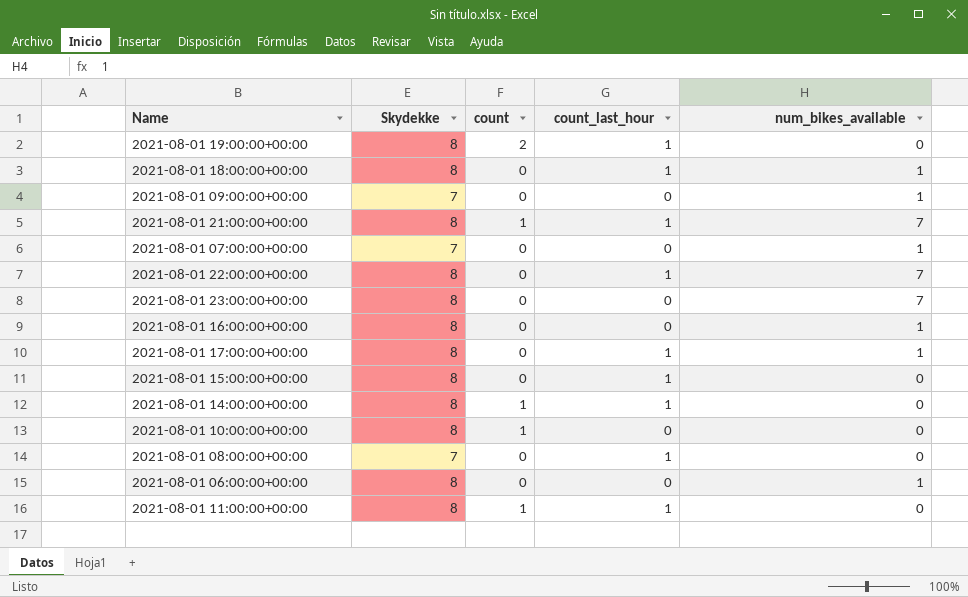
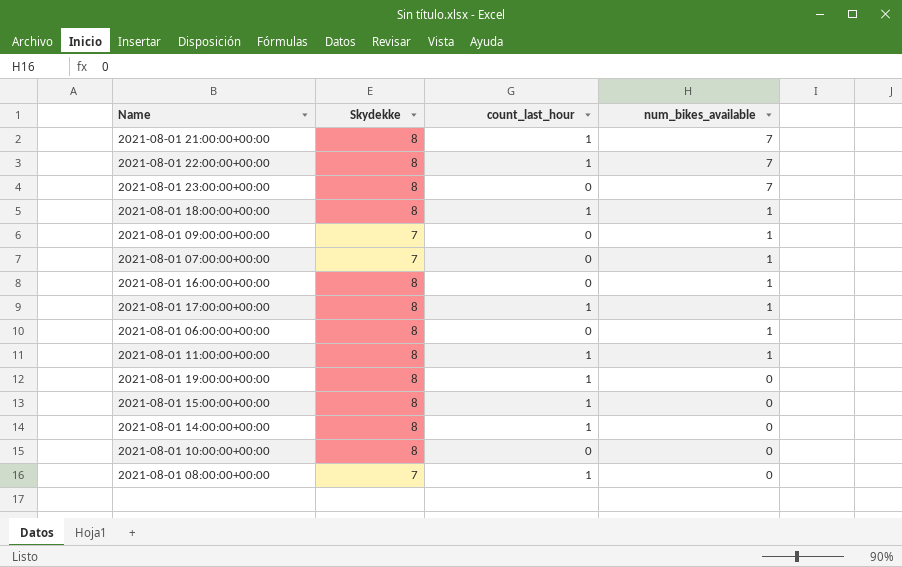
row order: none -> num_bikes_available descending
column count | position: 3 -> none
2021-08-01 11:00:00+00:00 | num_bikes_available: 0 -> 1

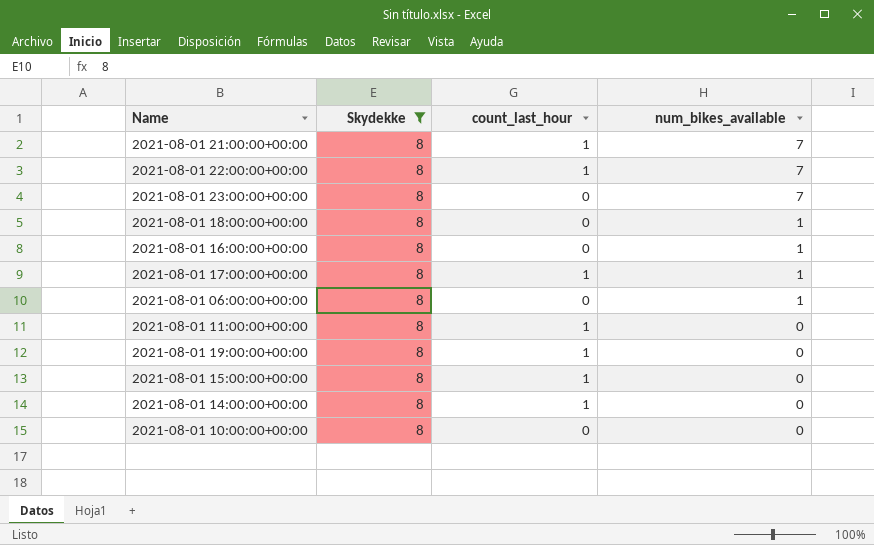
filter: none -> Skydekke = 8
2021-08-01 18:00:00+00:00 | count_last_hour: 1 -> 0
2021-08-01 11:00:00+00:00 | num_bikes_available: 1 -> 0

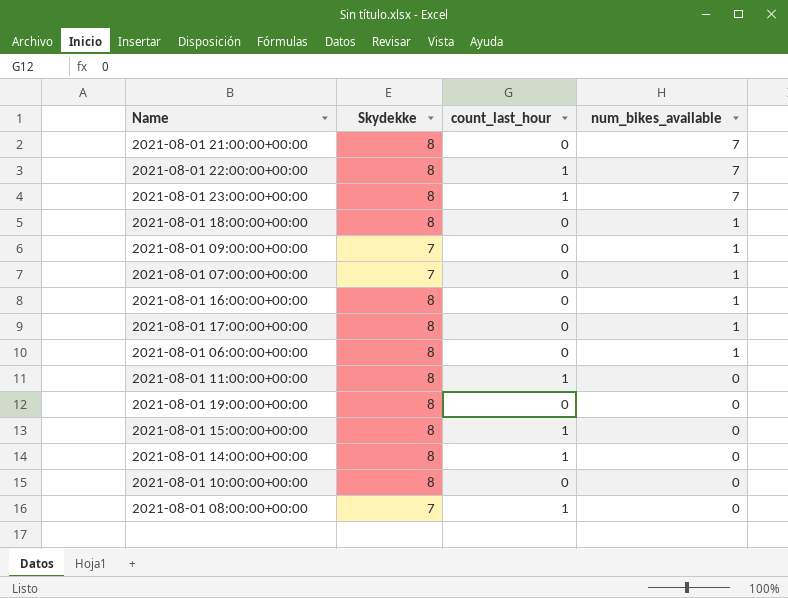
filter: Skydekke = 8 -> none
2021-08-01 21:00:00+00:00 | count_last_hour: 1 -> 0
2021-08-01 23:00:00+00:00 | count_last_hour: 0 -> 1
2021-08-01 17:00:00+00:00 | count_last_hour: 1 -> 0
2021-08-01 19:00:00+00:00 | count_last_hour: 1 -> 0

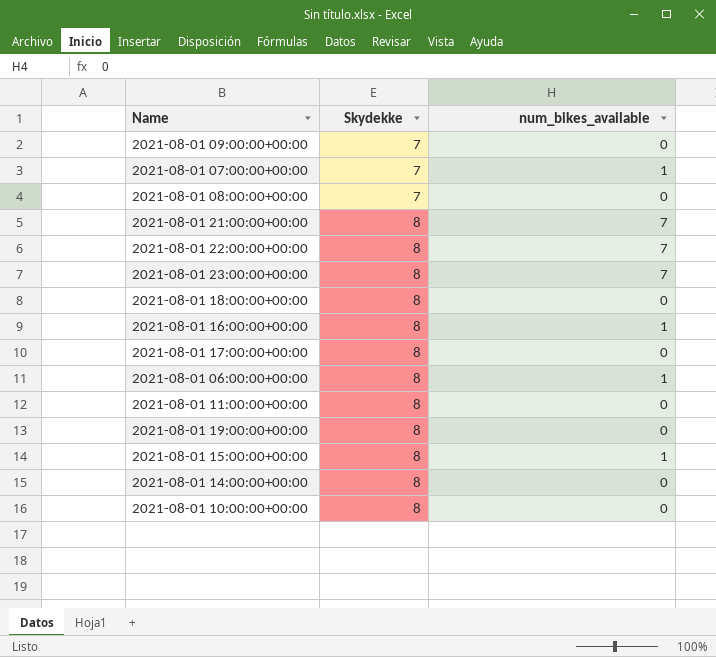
row order: num_bikes_available descending -> Skydekke ascending
column count_last_hour | position: 3 -> none
2021-08-01 09:00:00+00:00 | num_bikes_available: 1 -> 0
2021-08-01 18:00:00+00:00 | num_bikes_available: 1 -> 0
2021-08-01 17:00:00+00:00 | num_bikes_available: 1 -> 0
2021-08-01 15:00:00+00:00 | num_bikes_available: 0 -> 1

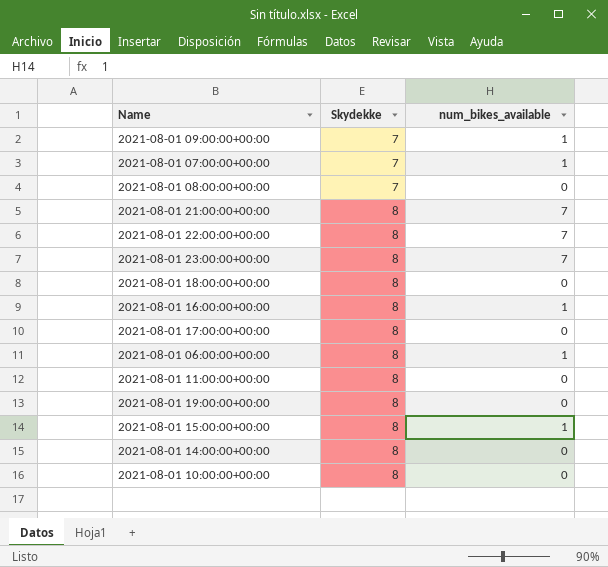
2021-08-01 09:00:00+00:00 | num_bikes_available: 0 -> 1

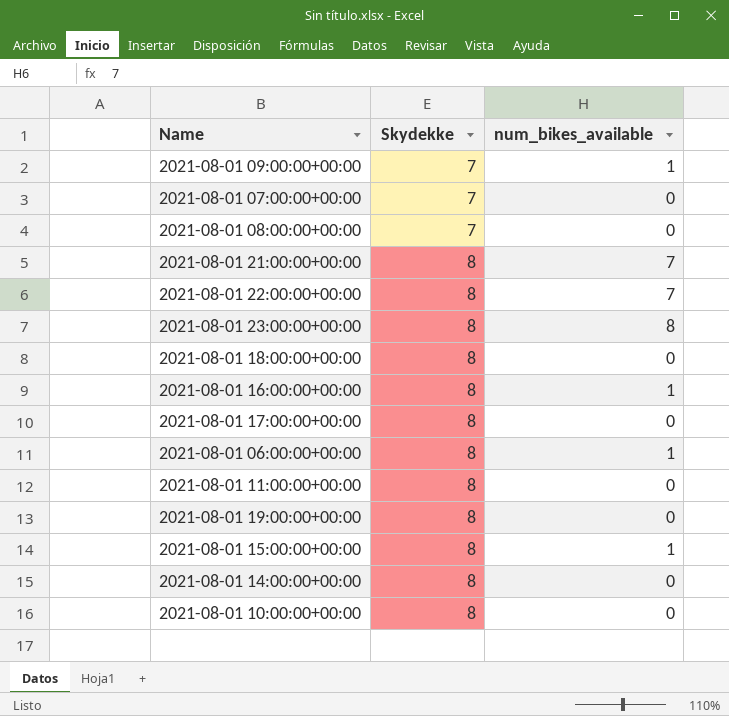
2021-08-01 07:00:00+00:00 | num_bikes_available: 1 -> 0
2021-08-01 23:00:00+00:00 | num_bikes_available: 7 -> 8

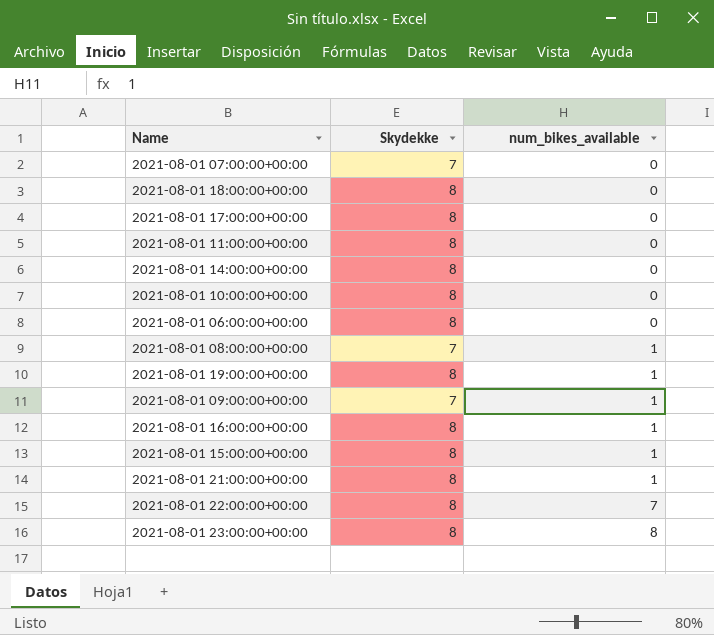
row order: Skydekke ascending -> num_bikes_available ascending
2021-08-01 06:00:00+00:00 | num_bikes_available: 1 -> 0
2021-08-01 08:00:00+00:00 | num_bikes_available: 0 -> 1
2021-08-01 19:00:00+00:00 | num_bikes_available: 0 -> 1
2021-08-01 21:00:00+00:00 | num_bikes_available: 7 -> 1

